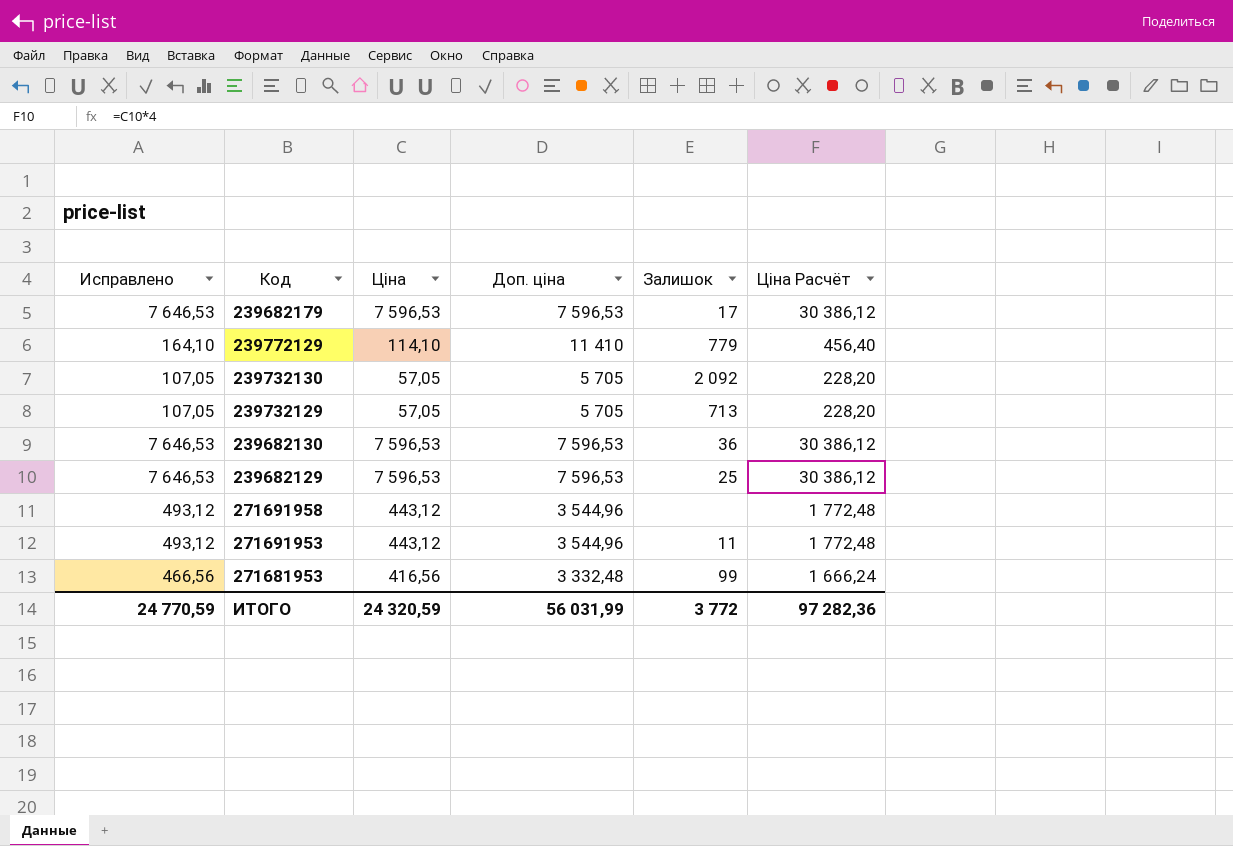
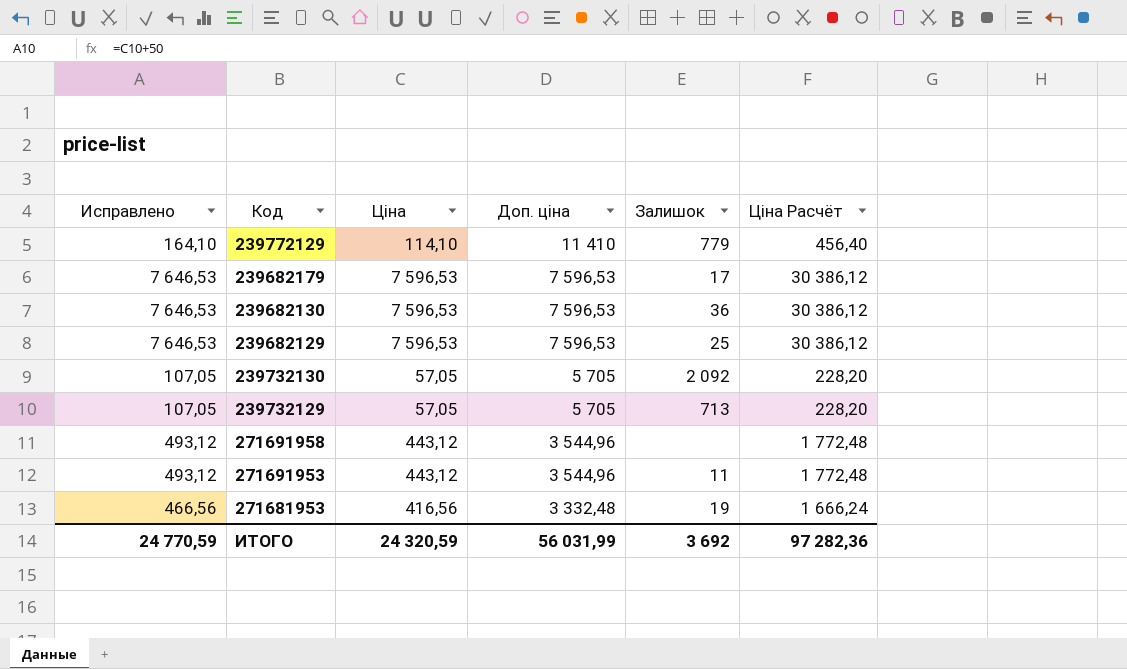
row order: none -> Доп. ціна descending
271681953 | Залишок: 99 -> 19
ИТОГО | Залишок: 3 772 -> 3 692

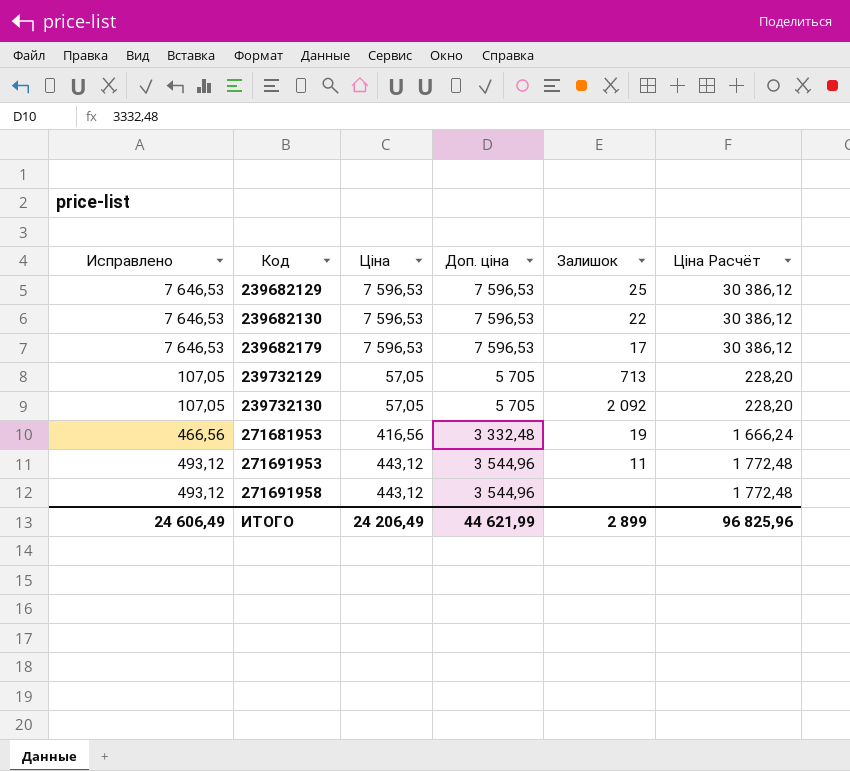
row order: Доп. ціна descending -> Код ascending
row 239772129: 164,10 | 114,10 | 11 410 | 779 | 456,40 -> none
239682130 | Залишок: 36 -> 22
ИТОГО | Исправлено: 24 770,59 -> 24 606,49
ИТОГО | Ціна: 24 320,59 -> 24 206,49
ИТОГО | Доп. ціна: 56 031,99 -> 44 621,99
ИТОГО | Залишок: 3 692 -> 2 899
ИТОГО | Ціна Расчёт: 97 282,36 -> 96 825,96

